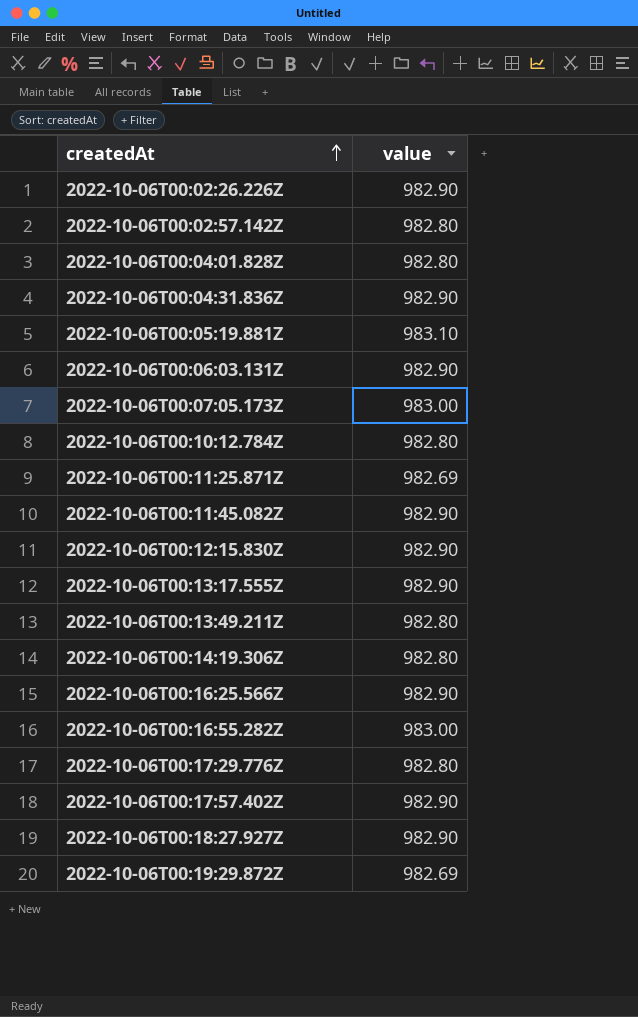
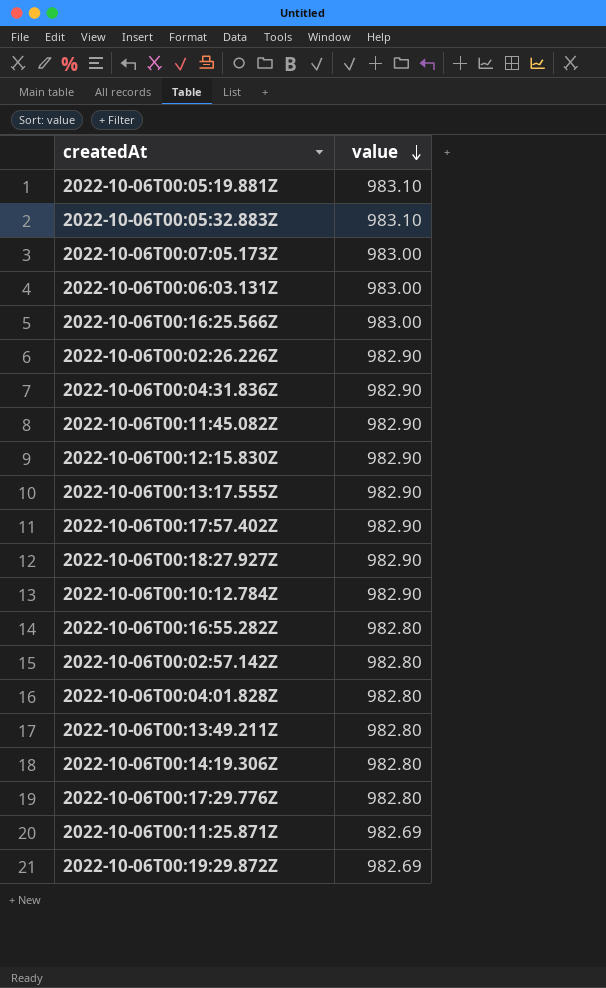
row order: createdAt ascending -> value descending
row 2022-10-06T00:05:32.883Z: none -> 983.10
2022-10-06T00:06:03.131Z | value: 982.90 -> 983.00
2022-10-06T00:16:25.566Z | value: 982.90 -> 983.00
2022-10-06T00:10:12.784Z | value: 982.80 -> 982.90
2022-10-06T00:16:55.282Z | value: 983.00 -> 982.80

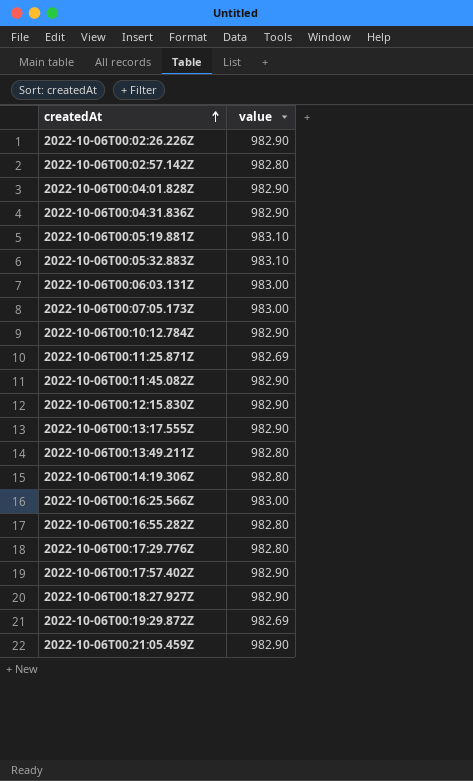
row order: value descending -> createdAt ascending
2022-10-06T00:04:01.828Z | value: 982.80 -> 982.90
row 2022-10-06T00:21:05.459Z: none -> 982.90

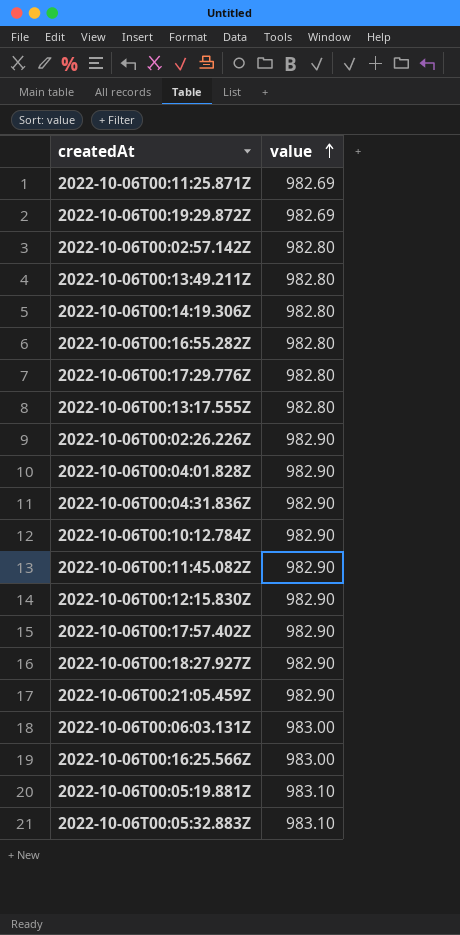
row order: createdAt ascending -> value ascending
row 2022-10-06T00:07:05.173Z: 983.00 -> none
2022-10-06T00:13:17.555Z | value: 982.90 -> 982.80

